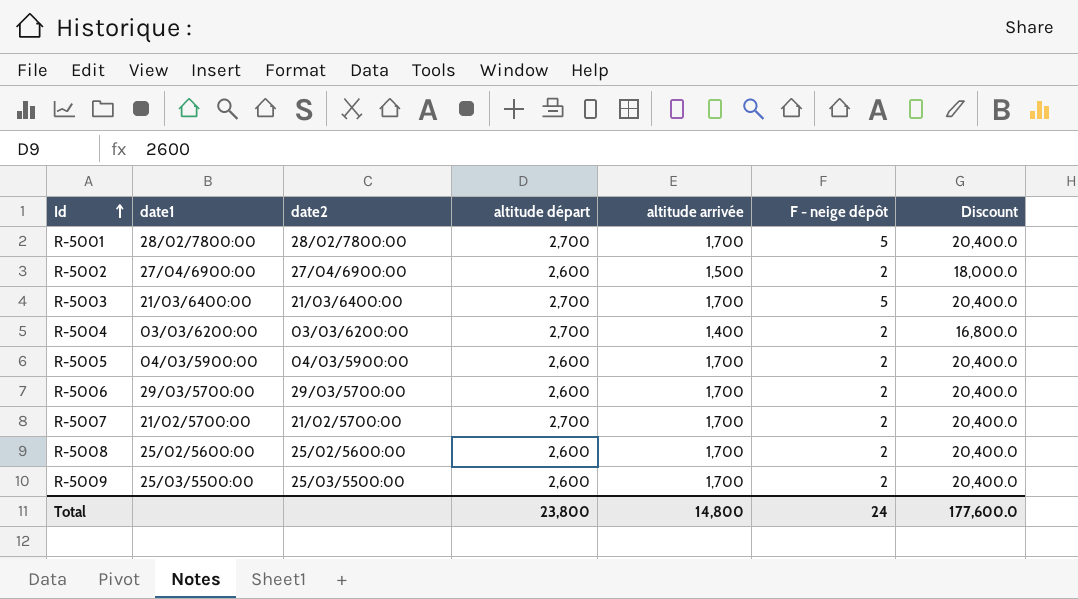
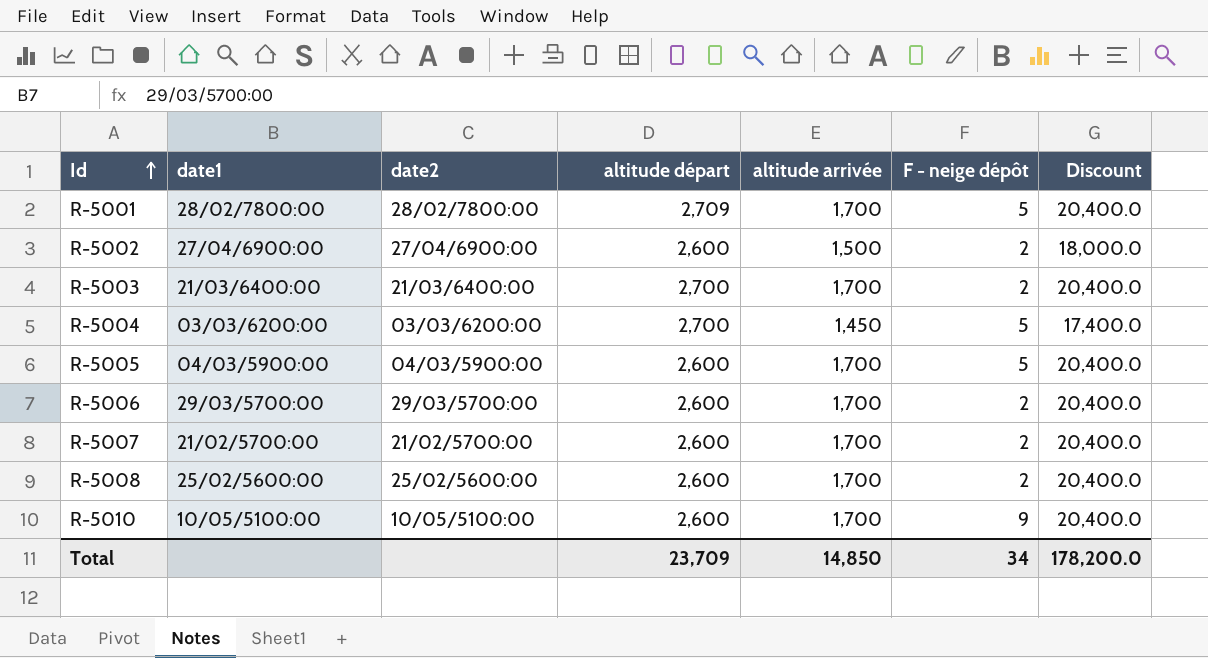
row R-5009: 25/03/5500:00 | 25/03/5500:00 | 2,600 | 1,700 | 2 | 20,400.0 -> none
R-5001 | altitude départ: 2,700 -> 2,709
R-5003 | F - neige dépôt: 5 -> 2
R-5004 | altitude arrivée: 1,400 -> 1,450
R-5004 | F - neige dépôt: 2 -> 5
R-5004 | Discount: 16,800.0 -> 17,400.0
R-5005 | F - neige dépôt: 2 -> 5
R-5007 | altitude départ: 2,700 -> 2,600
row R-5010: none -> 10/05/5100:00 | 10/05/5100:00 | 2,600 | 1,700 | 9 | 20,400.0
Total | altitude départ: 23,800 -> 23,709
Total | altitude arrivée: 14,800 -> 14,850
Total | F - neige dépôt: 24 -> 34
Total | Discount: 177,600.0 -> 178,200.0

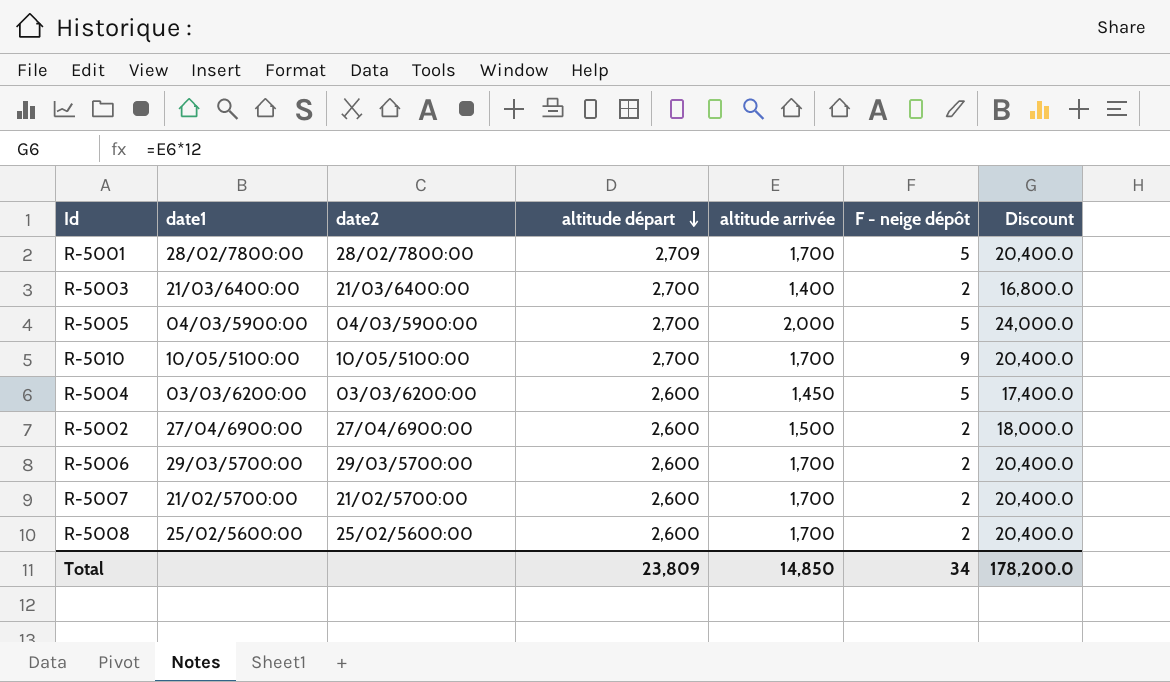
row order: Id ascending -> altitude départ descending
R-5003 | altitude arrivée: 1,700 -> 1,400
R-5003 | Discount: 20,400.0 -> 16,800.0
R-5005 | altitude départ: 2,600 -> 2,700
R-5005 | altitude arrivée: 1,700 -> 2,000
R-5005 | Discount: 20,400.0 -> 24,000.0
R-5010 | altitude départ: 2,600 -> 2,700
R-5004 | altitude départ: 2,700 -> 2,600
Total | altitude départ: 23,709 -> 23,809

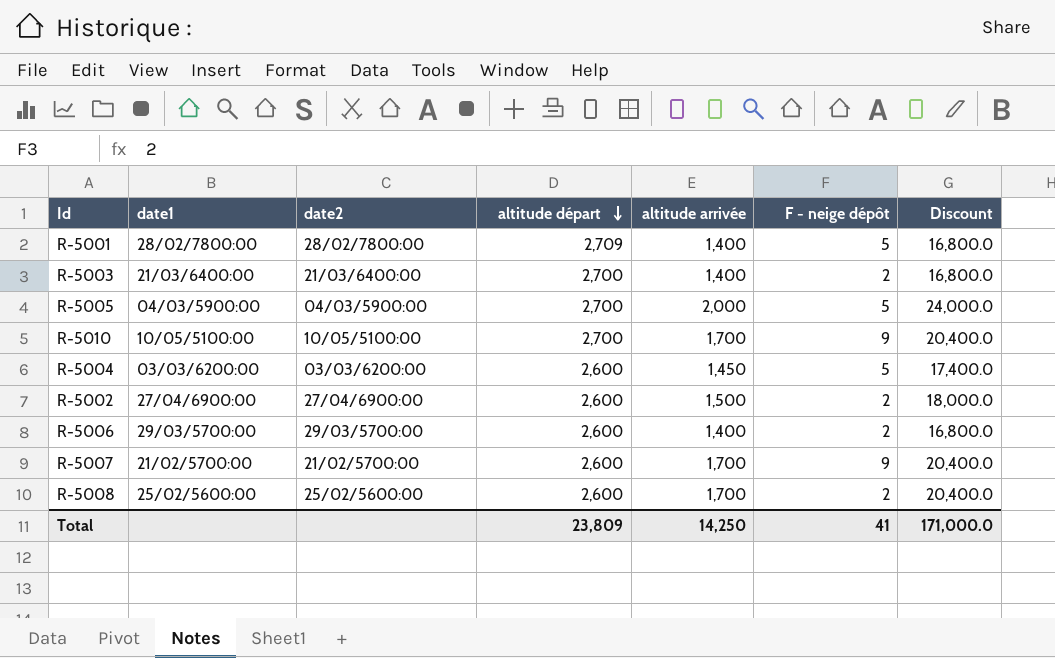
R-5001 | altitude arrivée: 1,700 -> 1,400
R-5001 | Discount: 20,400.0 -> 16,800.0
R-5006 | altitude arrivée: 1,700 -> 1,400
R-5006 | Discount: 20,400.0 -> 16,800.0
R-5007 | F - neige dépôt: 2 -> 9
Total | altitude arrivée: 14,850 -> 14,250
Total | F - neige dépôt: 34 -> 41
Total | Discount: 178,200.0 -> 171,000.0

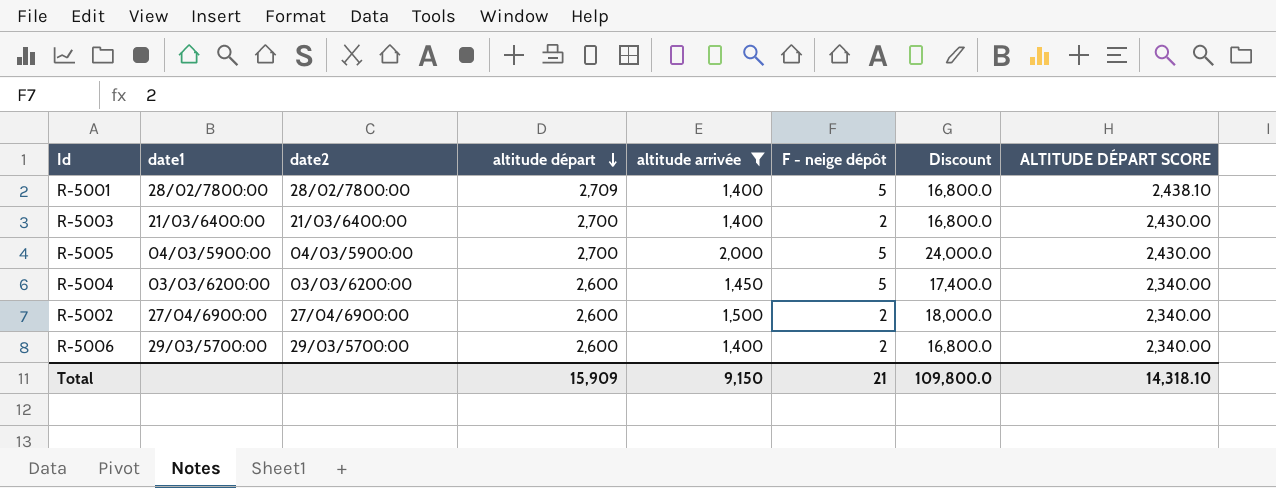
filter: none -> altitude arrivée != 1,700
column ALTITUDE DÉPART SCORE | formula: none -> [altitude départ] * 0.9
Total | altitude départ: 23,809 -> 15,909
Total | altitude arrivée: 14,250 -> 9,150
Total | F - neige dépôt: 41 -> 21
Total | Discount: 171,000.0 -> 109,800.0

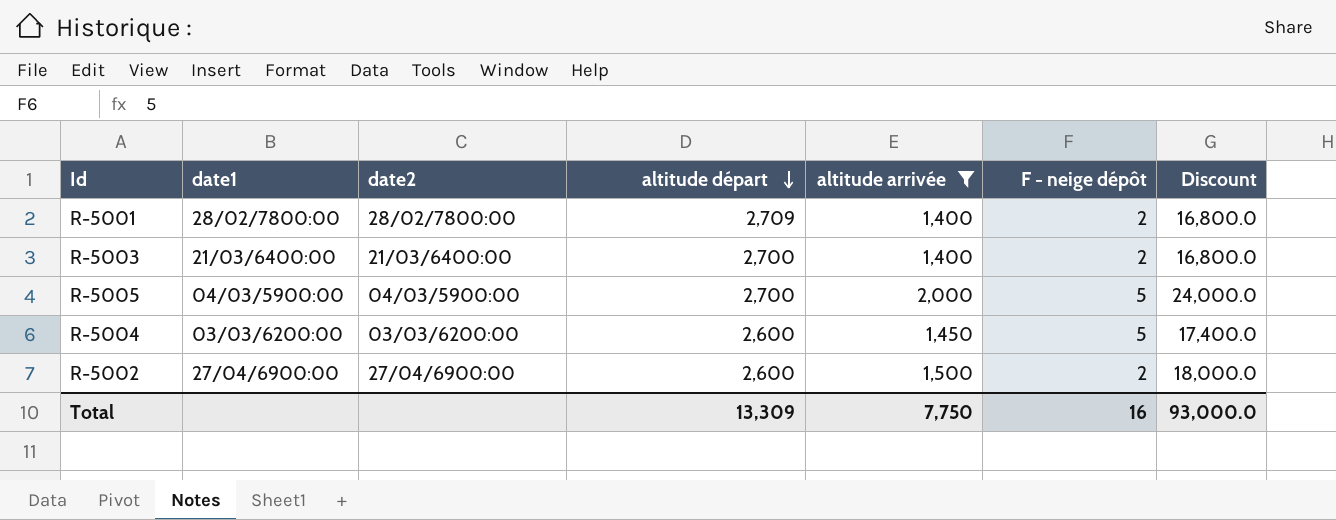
column ALTITUDE DÉPART SCORE | formula: [altitude départ] * 0.9 -> none
row R-5006: 29/03/5700:00 | 29/03/5700:00 | 2,600 | 1,400 | 2 | 16,800.0 | 2,340.00 -> none
R-5001 | F - neige dépôt: 5 -> 2
Total | altitude départ: 15,909 -> 13,309
Total | altitude arrivée: 9,150 -> 7,750
Total | F - neige dépôt: 21 -> 16
Total | Discount: 109,800.0 -> 93,000.0

